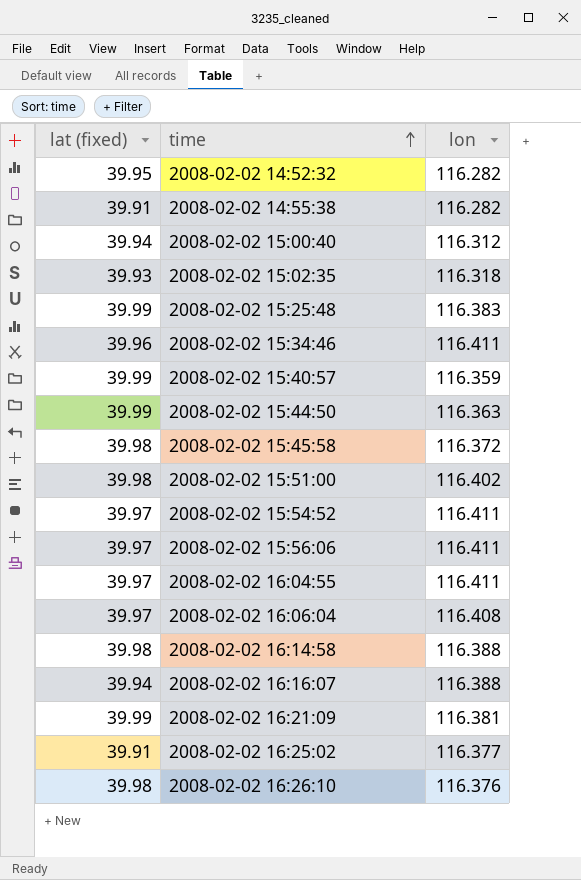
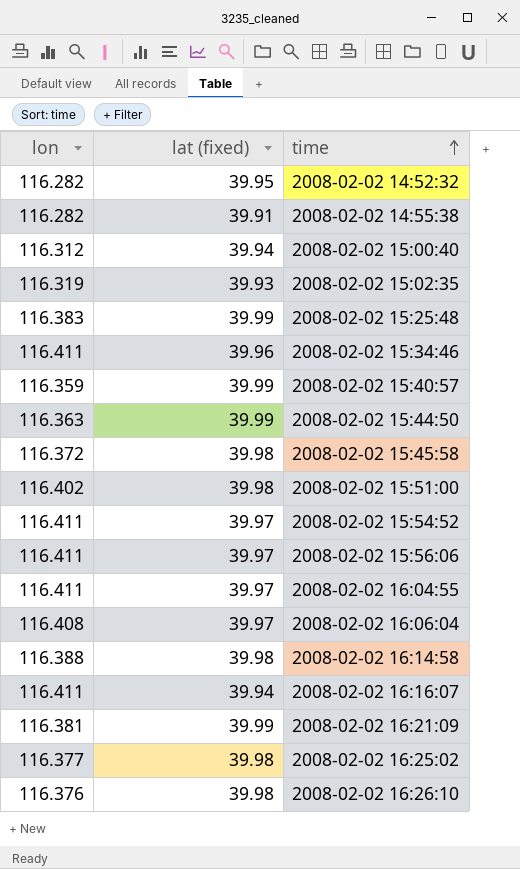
column lon | position: 3 -> 1
2008-02-02 15:02:35 | lon: 116.318 -> 116.319
2008-02-02 16:16:07 | lon: 116.388 -> 116.411
2008-02-02 16:25:02 | lat (fixed): 39.91 -> 39.98

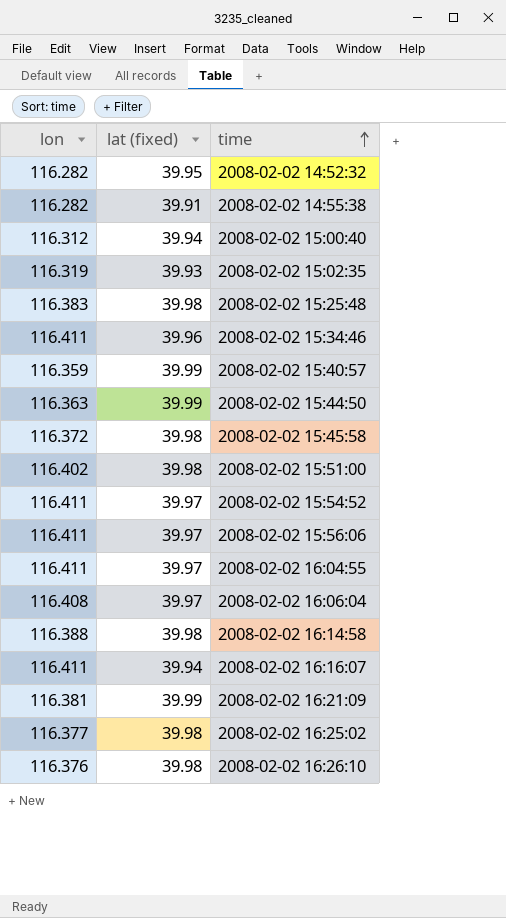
2008-02-02 15:25:48 | lat (fixed): 39.99 -> 39.98

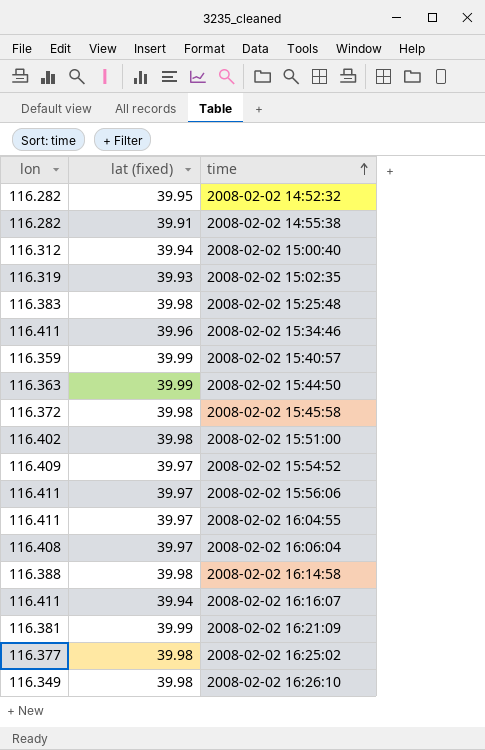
2008-02-02 15:54:52 | lon: 116.411 -> 116.409
2008-02-02 16:26:10 | lon: 116.376 -> 116.349

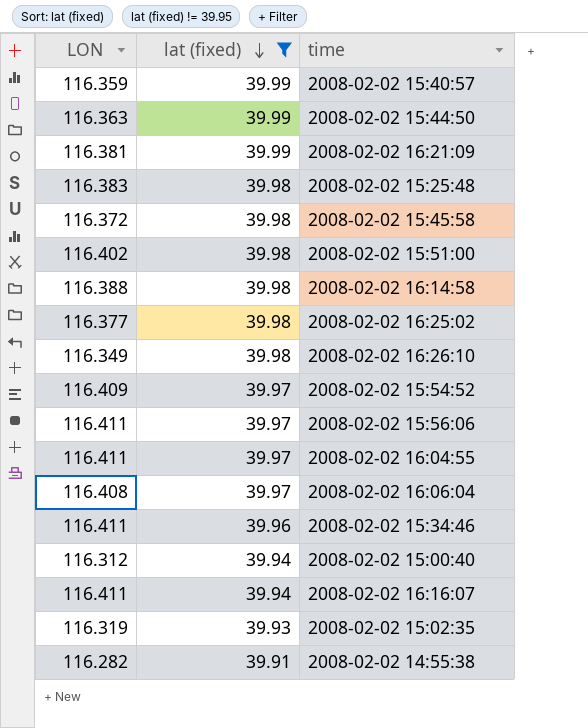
filter: none -> lat (fixed) != 39.95
row order: time ascending -> lat (fixed) descending
column name: lon -> LON

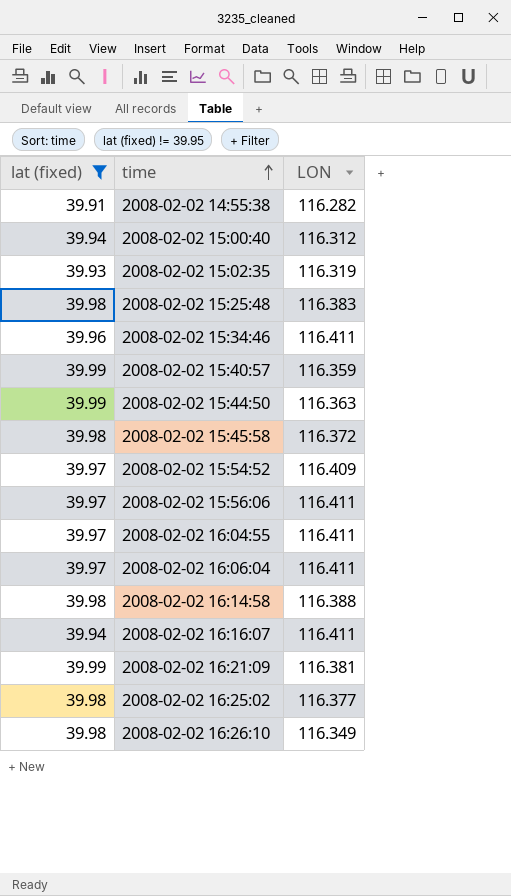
row order: lat (fixed) descending -> time ascending
column LON | position: 1 -> 3
row 2008-02-02 15:51:00: 116.402 | 39.98 -> none
2008-02-02 16:06:04 | LON: 116.408 -> 116.411

